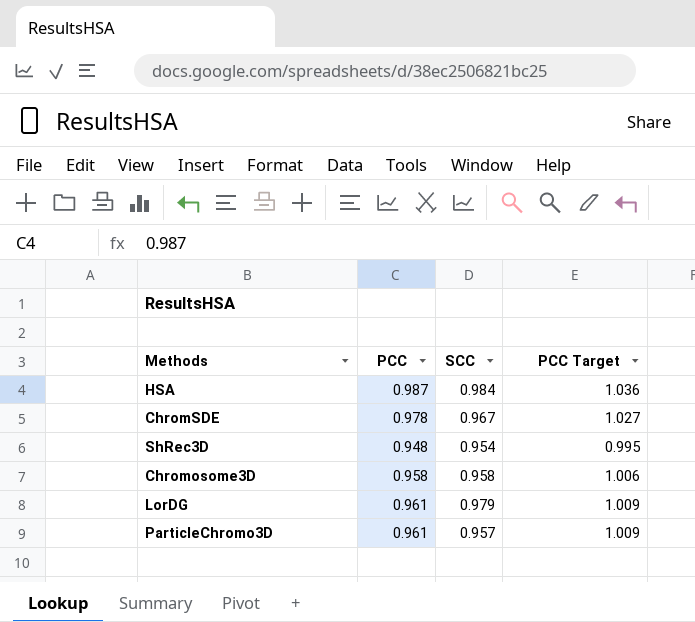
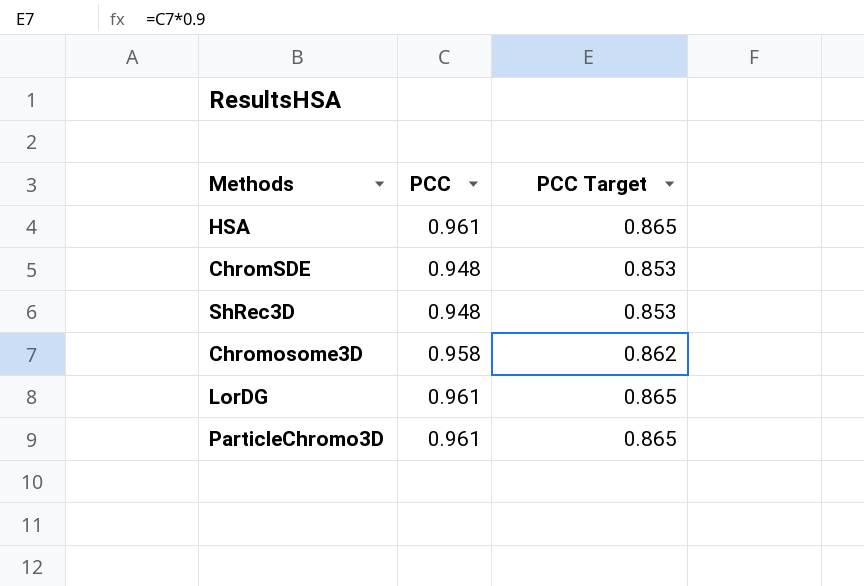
column SCC | position: 3 -> none
column PCC Target | formula: [PCC] * 1.05 -> [PCC] * 0.9
HSA | PCC: 0.987 -> 0.961
ChromSDE | PCC: 0.978 -> 0.948

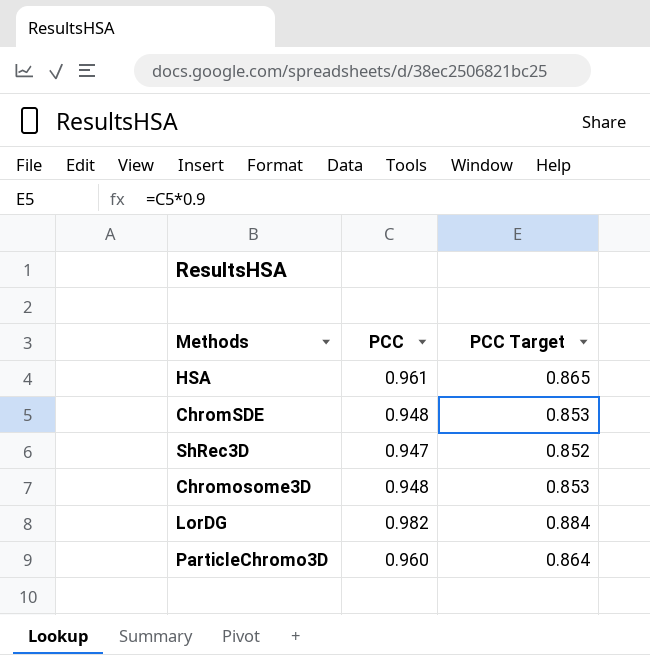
ShRec3D | PCC: 0.948 -> 0.947
ShRec3D | PCC Target: 0.853 -> 0.852
Chromosome3D | PCC: 0.958 -> 0.948
Chromosome3D | PCC Target: 0.862 -> 0.853
LorDG | PCC: 0.961 -> 0.982
LorDG | PCC Target: 0.865 -> 0.884
ParticleChromo3D | PCC: 0.961 -> 0.960
ParticleChromo3D | PCC Target: 0.865 -> 0.864

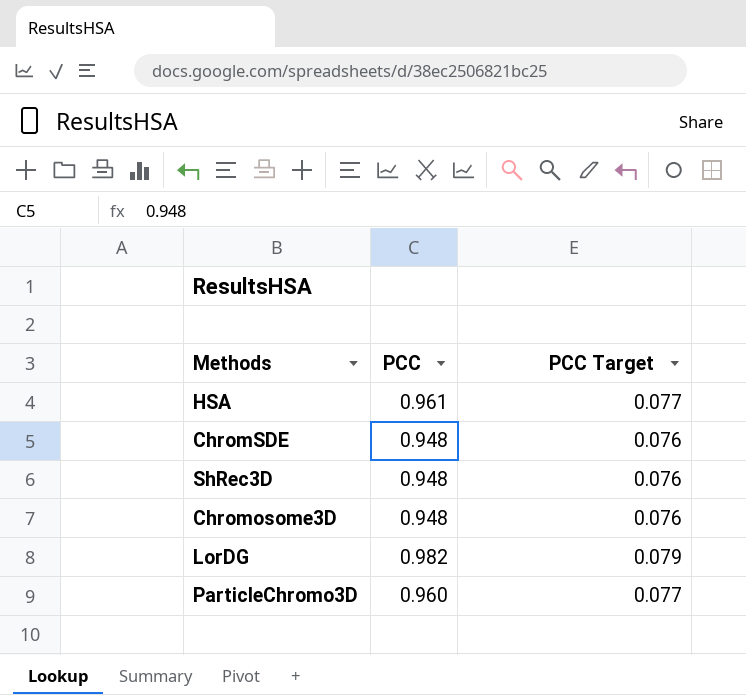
column PCC Target | formula: [PCC] * 0.9 -> [PCC] * 0.08
ShRec3D | PCC: 0.947 -> 0.948

